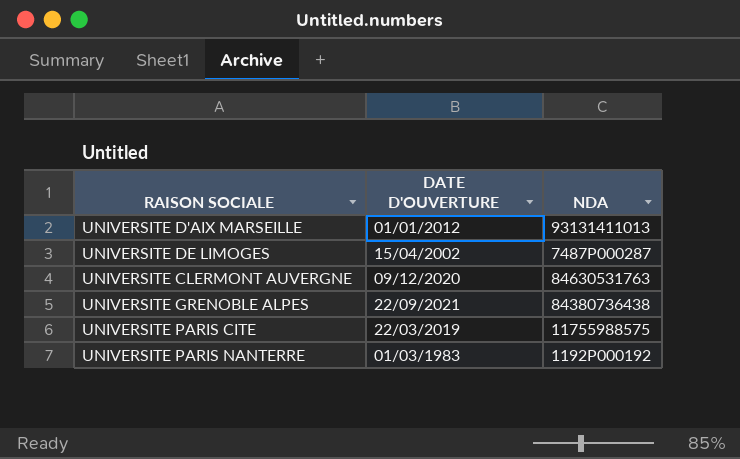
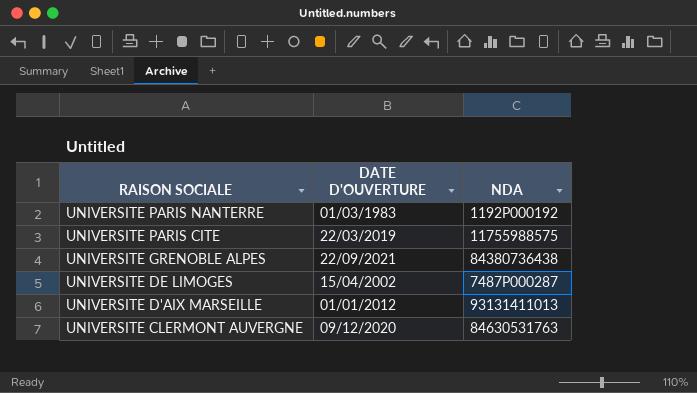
row order: none -> RAISON SOCIALE descending

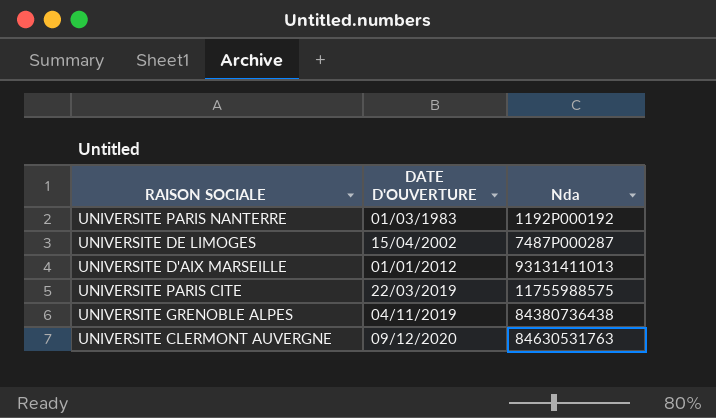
row order: RAISON SOCIALE descending -> DATE D'OUVERTURE ascending
column name: NDA -> Nda
UNIVERSITE GRENOBLE ALPES | DATE D'OUVERTURE: 22/09/2021 -> 04/11/2019

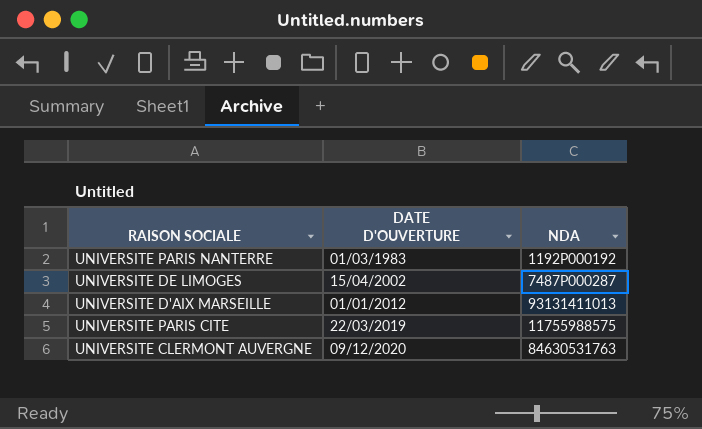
column name: Nda -> NDA
row UNIVERSITE GRENOBLE ALPES: 04/11/2019 | 84380736438 -> none

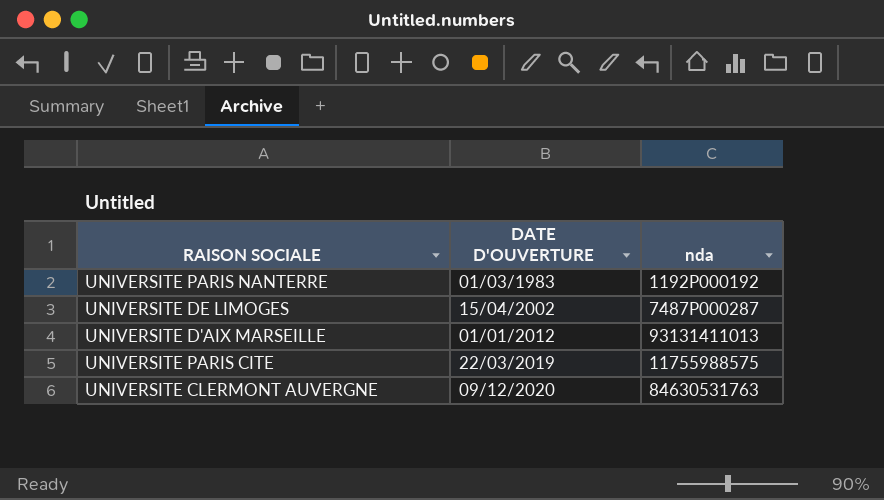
column name: NDA -> nda

